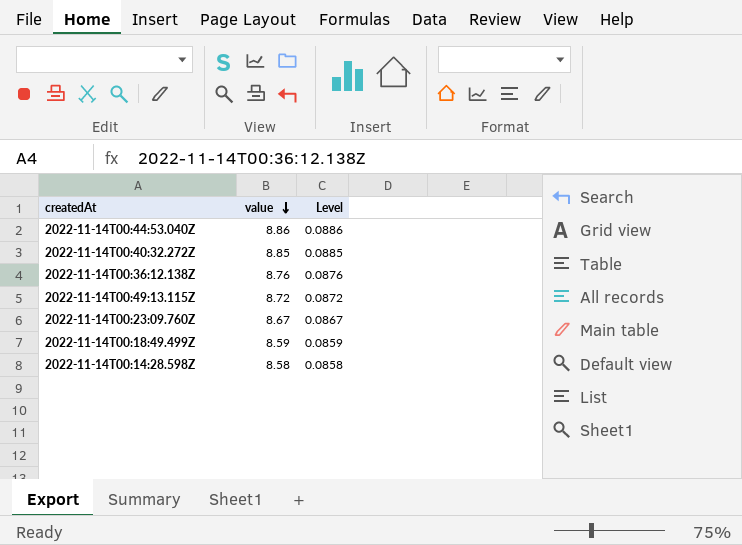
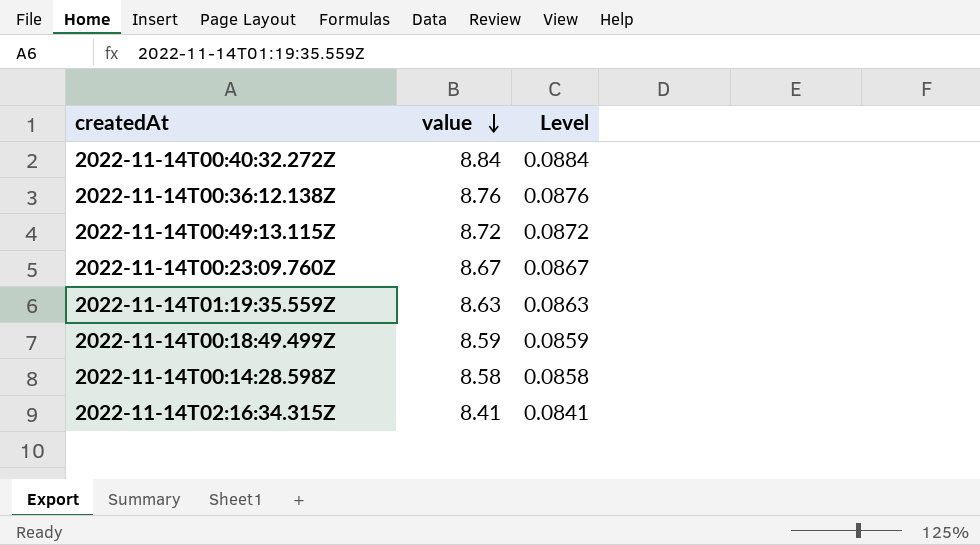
row 2022-11-14T00:44:53.040Z: 8.86 | 0.0886 -> none
2022-11-14T00:40:32.272Z | value: 8.85 -> 8.84
2022-11-14T00:40:32.272Z | Level: 0.0885 -> 0.0884
row 2022-11-14T01:19:35.559Z: none -> 8.63 | 0.0863
row 2022-11-14T02:16:34.315Z: none -> 8.41 | 0.0841

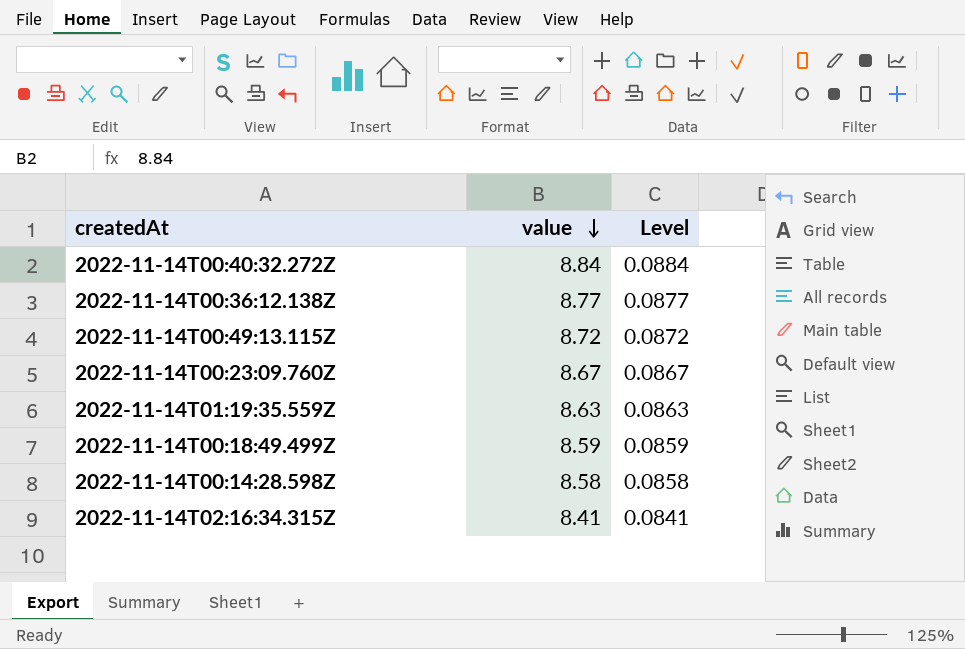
2022-11-14T00:36:12.138Z | value: 8.76 -> 8.77
2022-11-14T00:36:12.138Z | Level: 0.0876 -> 0.0877

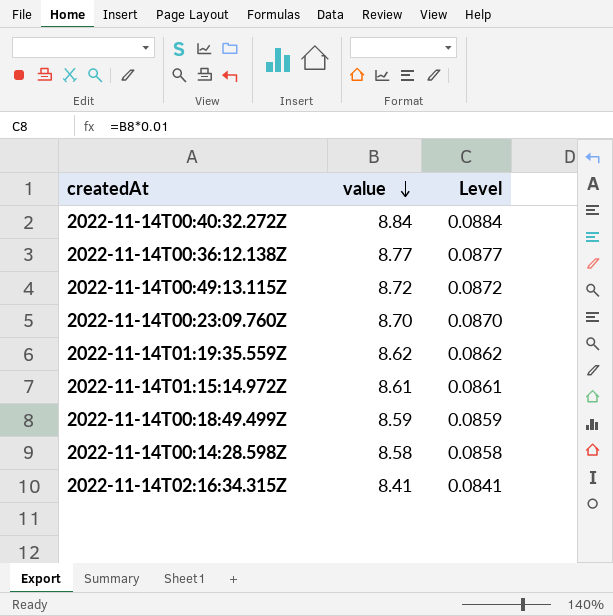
2022-11-14T00:23:09.760Z | value: 8.67 -> 8.70
2022-11-14T00:23:09.760Z | Level: 0.0867 -> 0.0870
2022-11-14T01:19:35.559Z | value: 8.63 -> 8.62
2022-11-14T01:19:35.559Z | Level: 0.0863 -> 0.0862
row 2022-11-14T01:15:14.972Z: none -> 8.61 | 0.0861

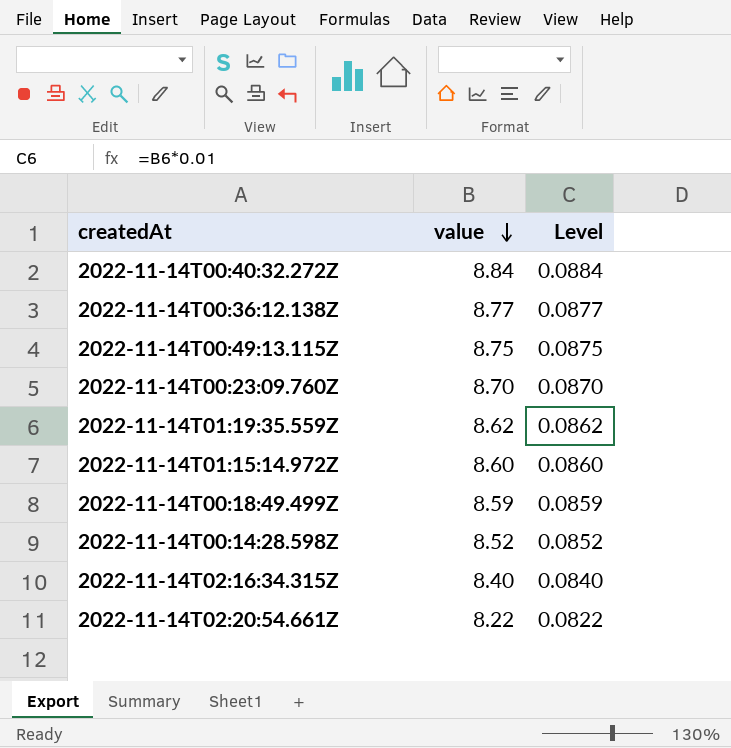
2022-11-14T00:49:13.115Z | value: 8.72 -> 8.75
2022-11-14T00:49:13.115Z | Level: 0.0872 -> 0.0875
2022-11-14T01:15:14.972Z | value: 8.61 -> 8.60
2022-11-14T01:15:14.972Z | Level: 0.0861 -> 0.0860
2022-11-14T00:14:28.598Z | value: 8.58 -> 8.52
2022-11-14T00:14:28.598Z | Level: 0.0858 -> 0.0852
2022-11-14T02:16:34.315Z | value: 8.41 -> 8.40
2022-11-14T02:16:34.315Z | Level: 0.0841 -> 0.0840
row 2022-11-14T02:20:54.661Z: none -> 8.22 | 0.0822

